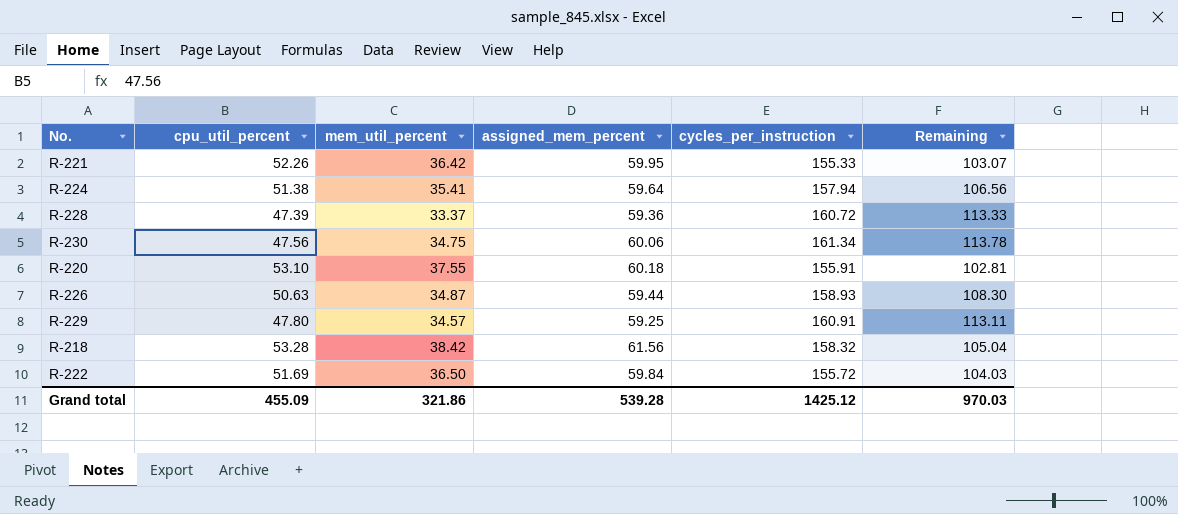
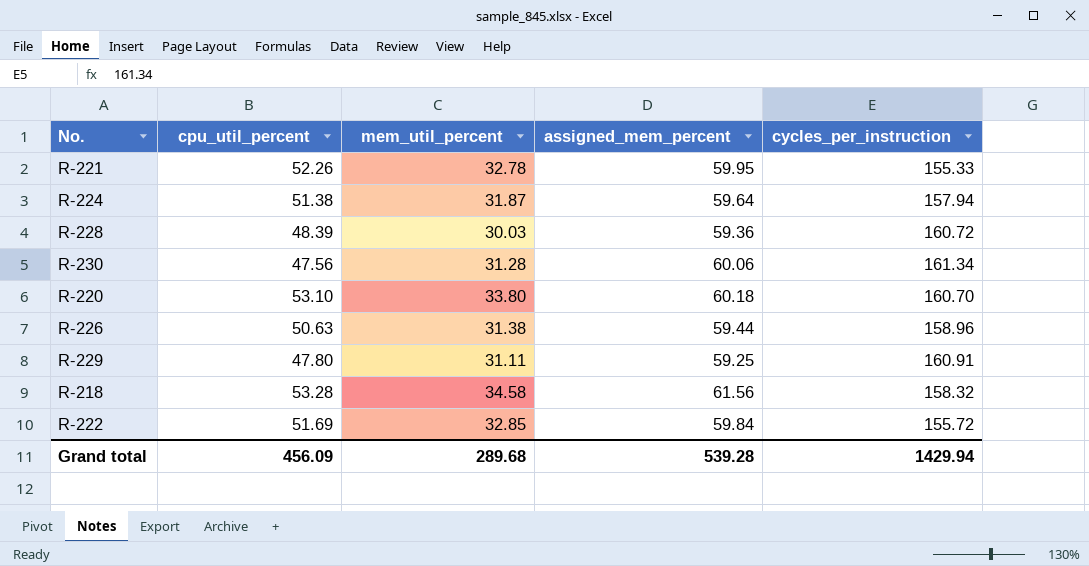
column Remaining | formula: [cycles_per_instruction] - [cpu_util_percent] -> none
R-221 | mem_util_percent: 36.42 -> 32.78
R-224 | mem_util_percent: 35.41 -> 31.87
R-228 | cpu_util_percent: 47.39 -> 48.39
R-228 | mem_util_percent: 33.37 -> 30.03
R-230 | mem_util_percent: 34.75 -> 31.28
R-220 | mem_util_percent: 37.55 -> 33.80
R-220 | cycles_per_instruction: 155.91 -> 160.70
R-226 | mem_util_percent: 34.87 -> 31.38
R-226 | cycles_per_instruction: 158.93 -> 158.96
R-229 | mem_util_percent: 34.57 -> 31.11
R-218 | mem_util_percent: 38.42 -> 34.58
R-222 | mem_util_percent: 36.50 -> 32.85
Grand total | cpu_util_percent: 455.09 -> 456.09
Grand total | mem_util_percent: 321.86 -> 289.68
Grand total | cycles_per_instruction: 1425.12 -> 1429.94

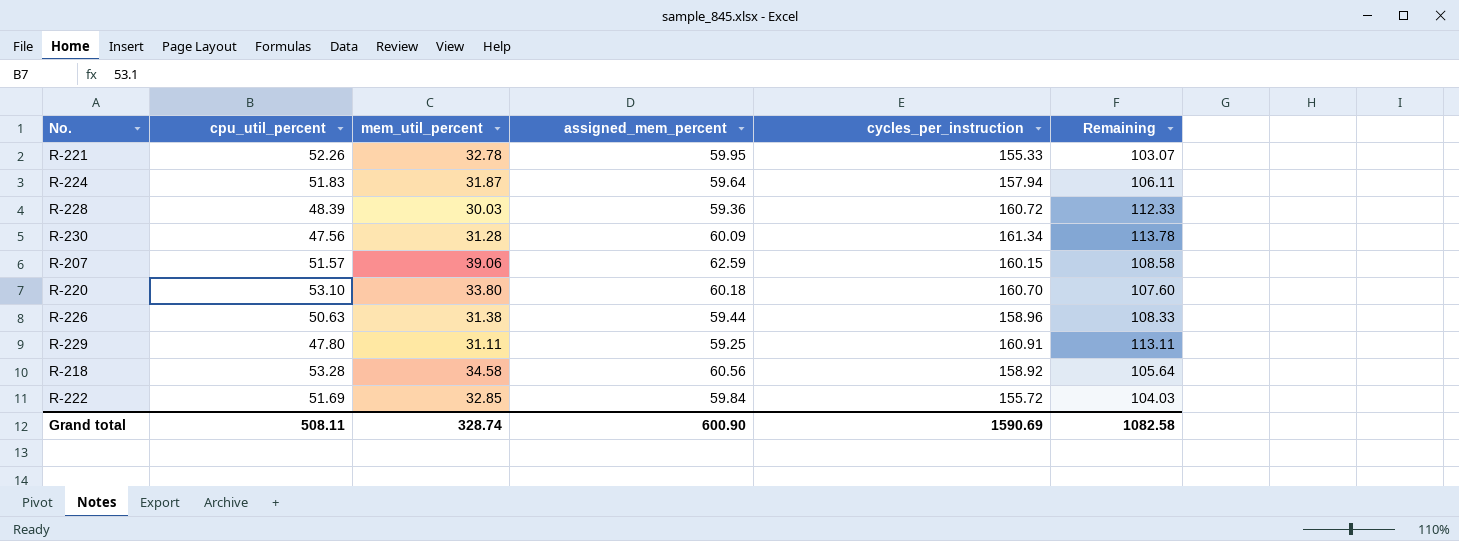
column Remaining | formula: none -> [cycles_per_instruction] - [cpu_util_percent]
R-224 | cpu_util_percent: 51.38 -> 51.83
R-230 | assigned_mem_percent: 60.06 -> 60.09
row R-207: none -> 51.57 | 39.06 | 62.59 | 160.15 | 108.58
R-218 | assigned_mem_percent: 61.56 -> 60.56
R-218 | cycles_per_instruction: 158.32 -> 158.92
Grand total | cpu_util_percent: 456.09 -> 508.11
Grand total | mem_util_percent: 289.68 -> 328.74
Grand total | assigned_mem_percent: 539.28 -> 600.90
Grand total | cycles_per_instruction: 1429.94 -> 1590.69

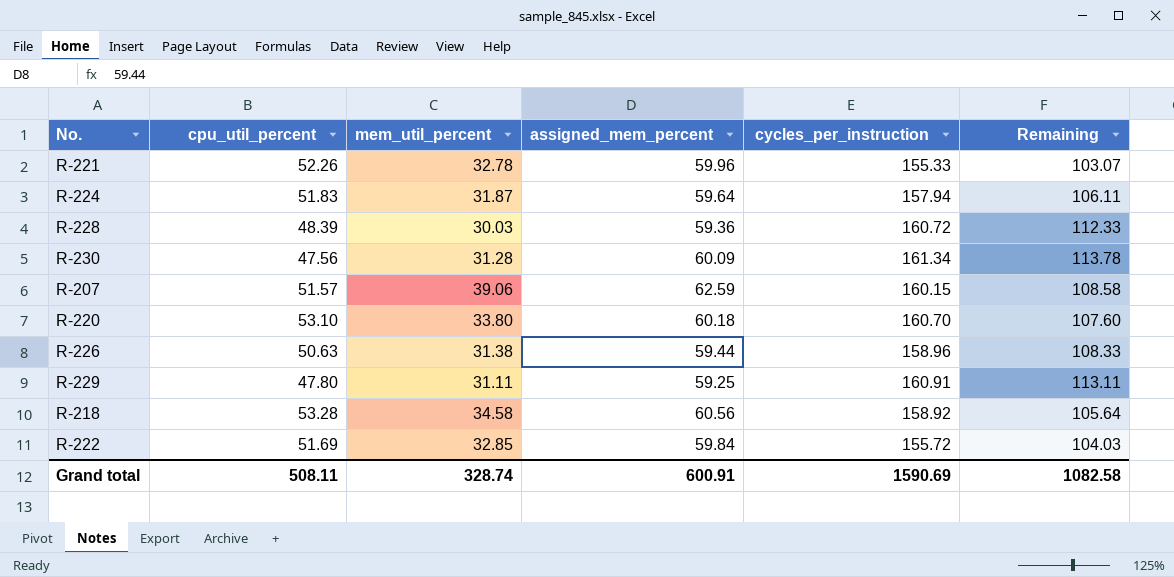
R-221 | assigned_mem_percent: 59.95 -> 59.96
Grand total | assigned_mem_percent: 600.90 -> 600.91

